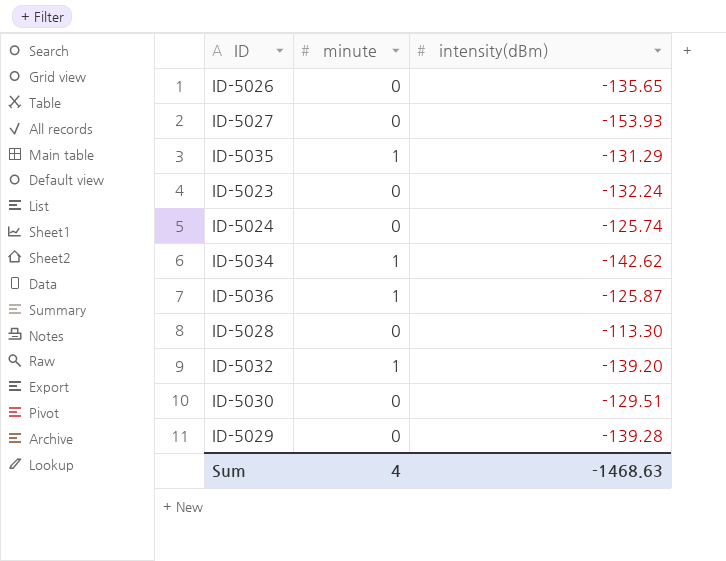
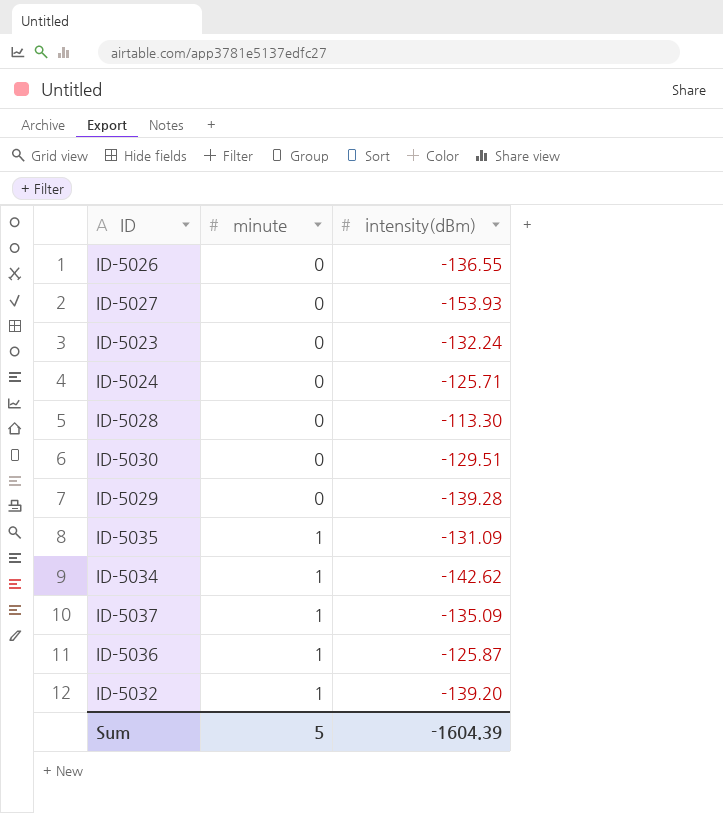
row order: none -> minute ascending
ID-5026 | intensity(dBm): -135.65 -> -136.55
ID-5024 | intensity(dBm): -125.74 -> -125.71
ID-5035 | intensity(dBm): -131.29 -> -131.09
row ID-5037: none -> 1 | -135.09
Sum | minute: 4 -> 5
Sum | intensity(dBm): -1468.63 -> -1604.39

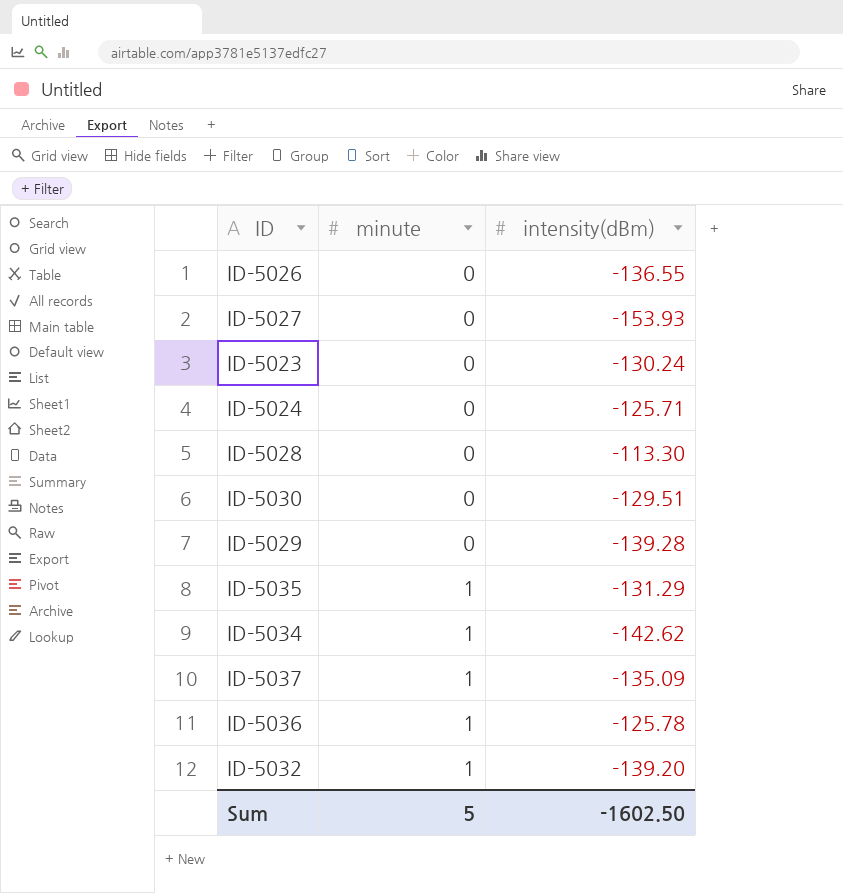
ID-5023 | intensity(dBm): -132.24 -> -130.24
ID-5035 | intensity(dBm): -131.09 -> -131.29
ID-5036 | intensity(dBm): -125.87 -> -125.78
Sum | intensity(dBm): -1604.39 -> -1602.50

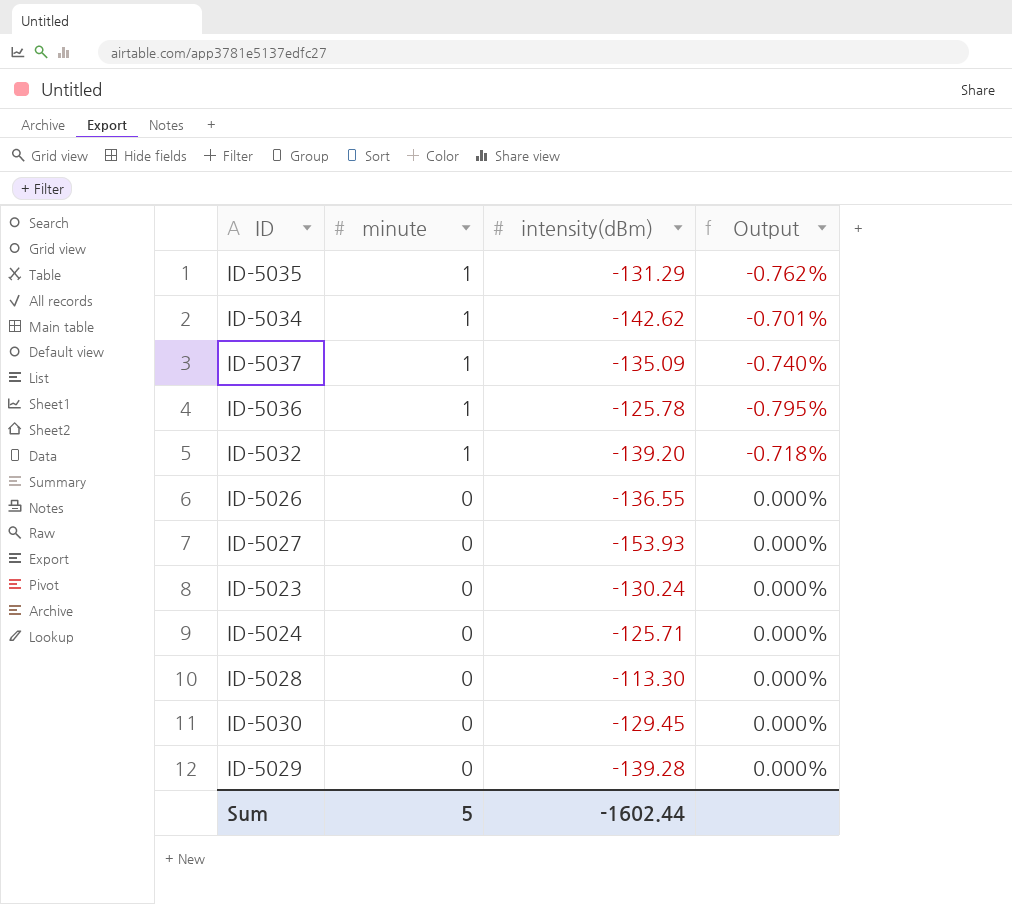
row order: minute ascending -> minute descending
column Output | formula: none -> [minute] / [intensity(dBm)]
ID-5030 | intensity(dBm): -129.51 -> -129.45
Sum | intensity(dBm): -1602.50 -> -1602.44

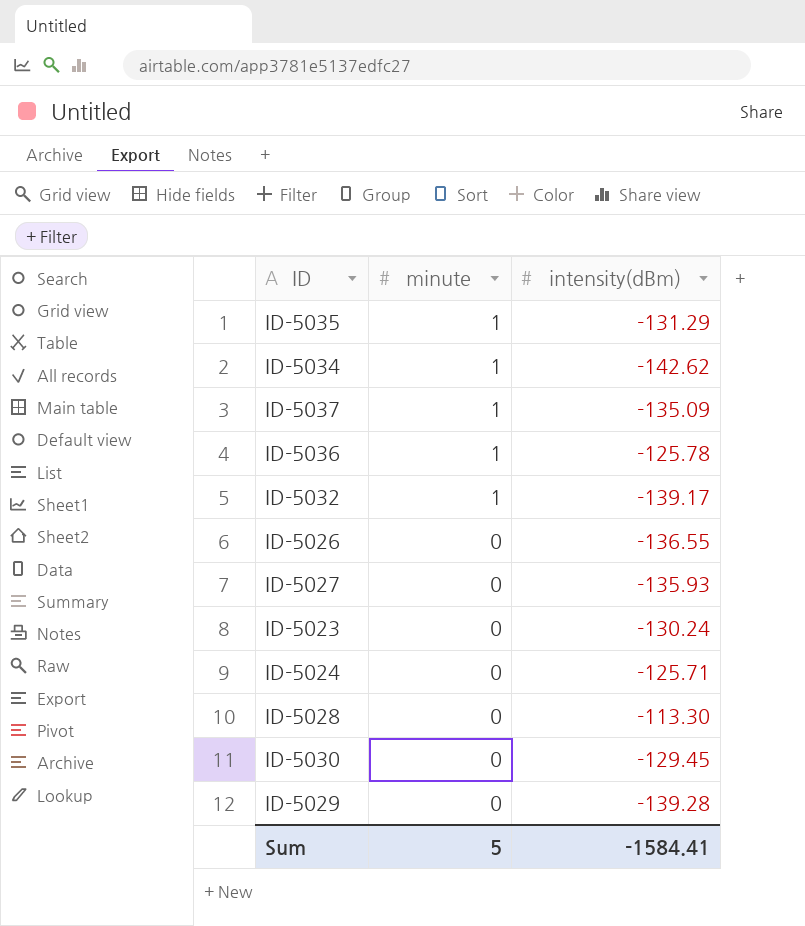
column Output | formula: [minute] / [intensity(dBm)] -> none
ID-5032 | intensity(dBm): -139.20 -> -139.17
ID-5027 | intensity(dBm): -153.93 -> -135.93
Sum | intensity(dBm): -1602.44 -> -1584.41

